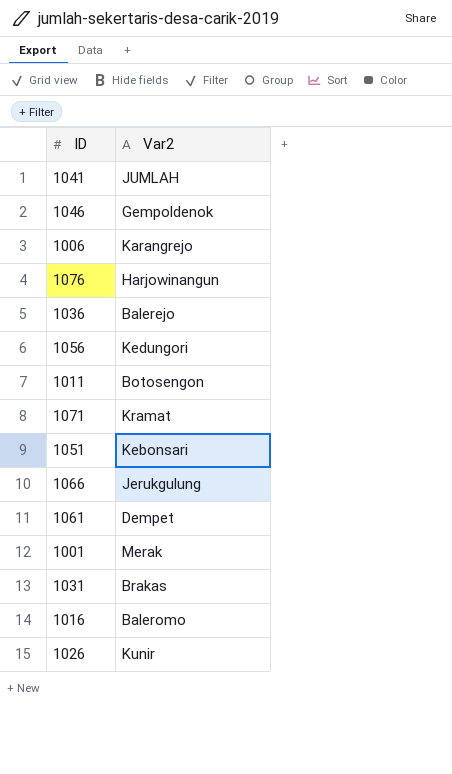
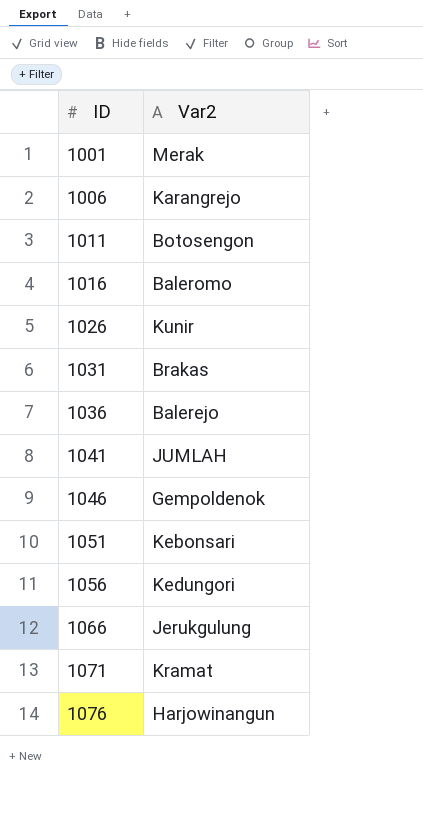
row order: none -> ID ascending
row 1061: Dempet -> none

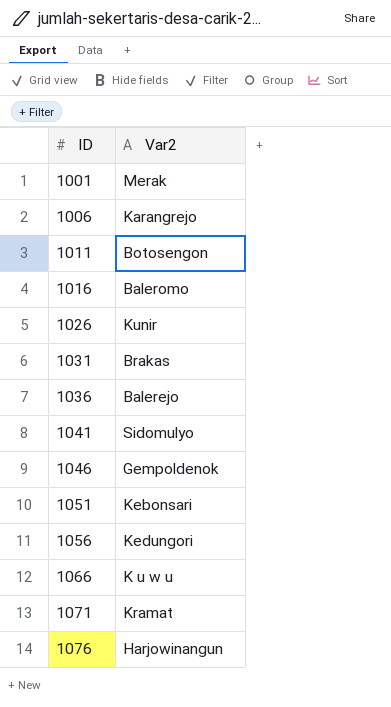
1041 | Var2: JUMLAH -> Sidomulyo
1066 | Var2: Jerukgulung -> K u w u

